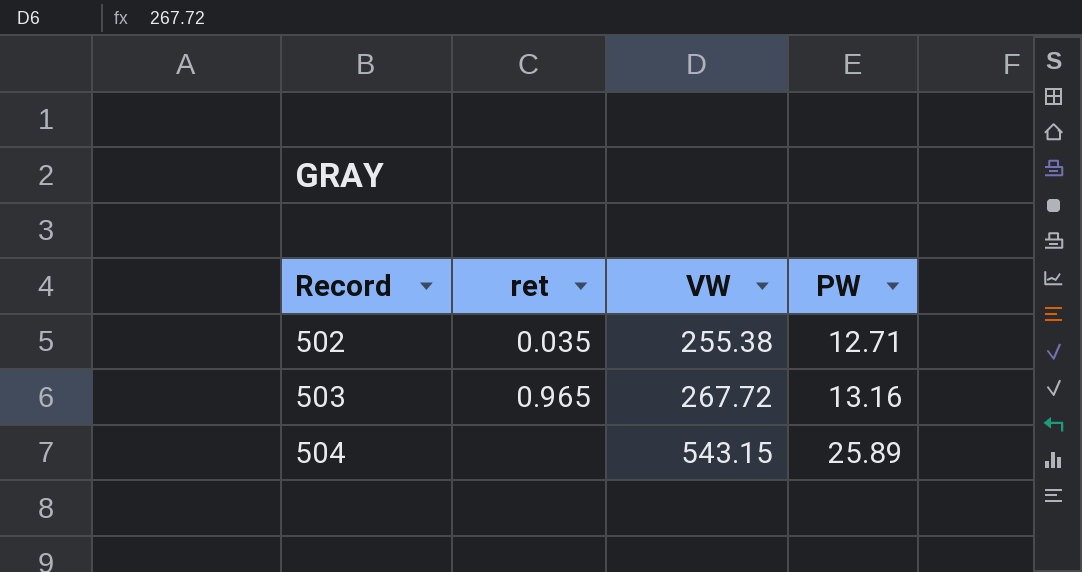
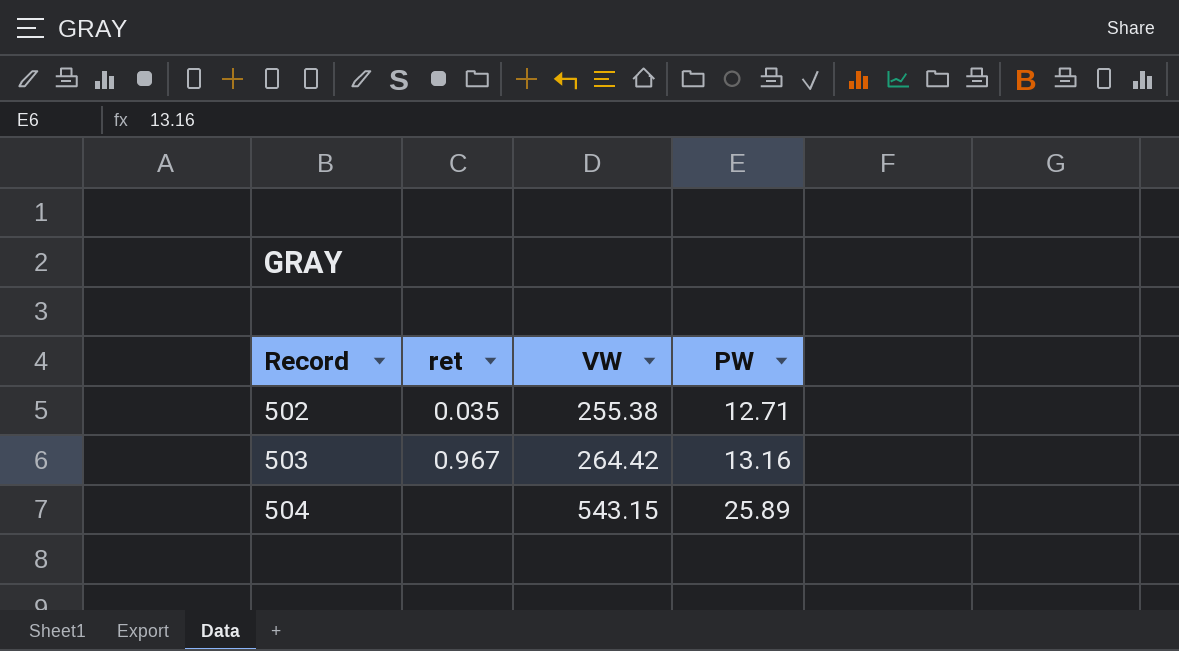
503 | ret: 0.965 -> 0.967
503 | VW: 267.72 -> 264.42

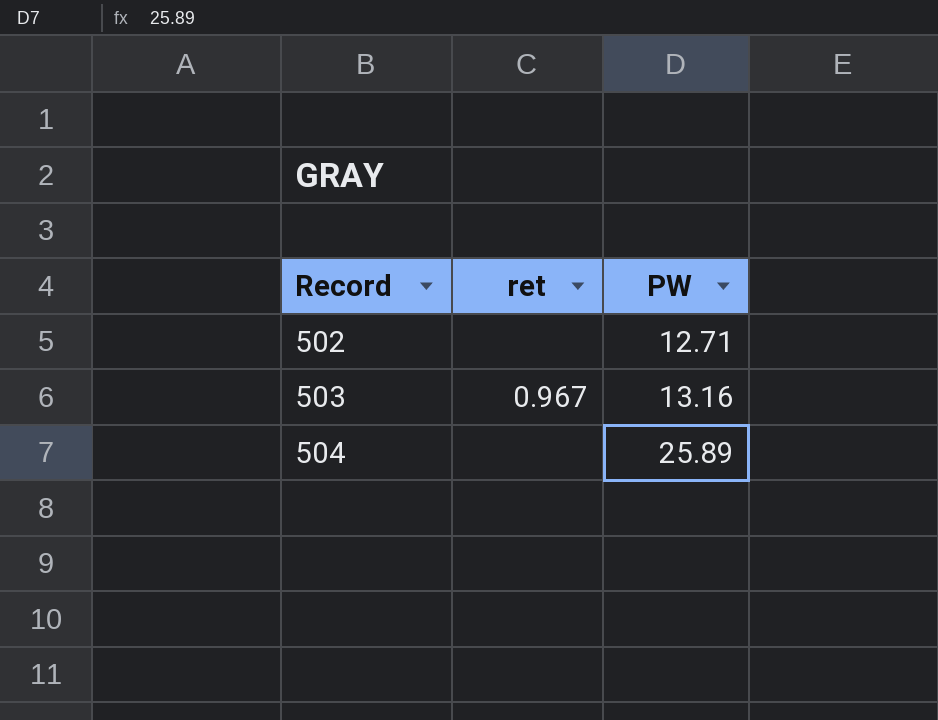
column VW | position: 3 -> none
502 | ret: 0.035 -> none

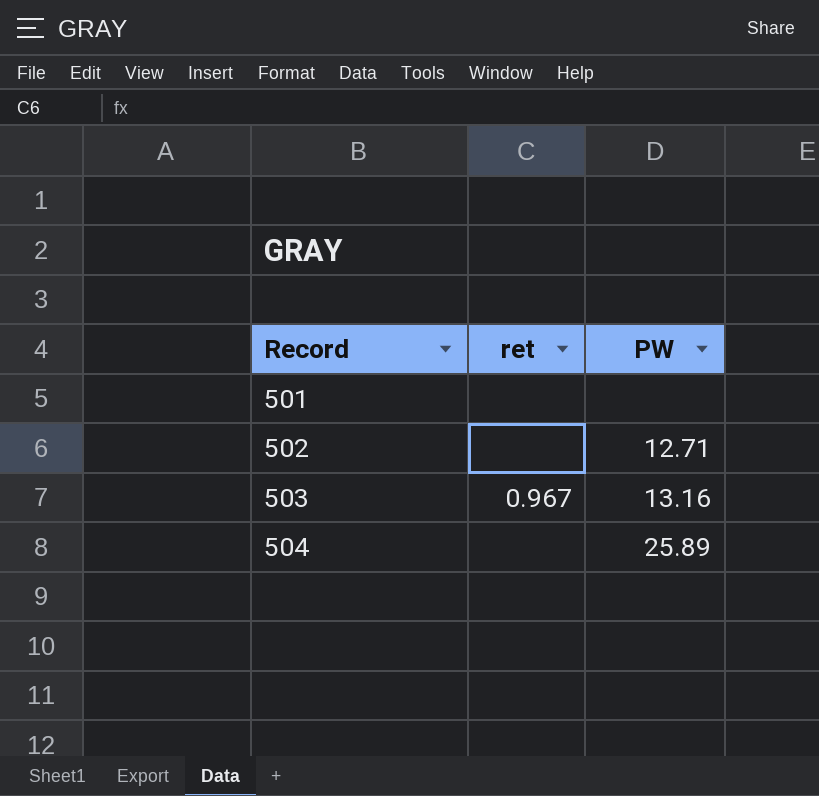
row 501: none -> none | none

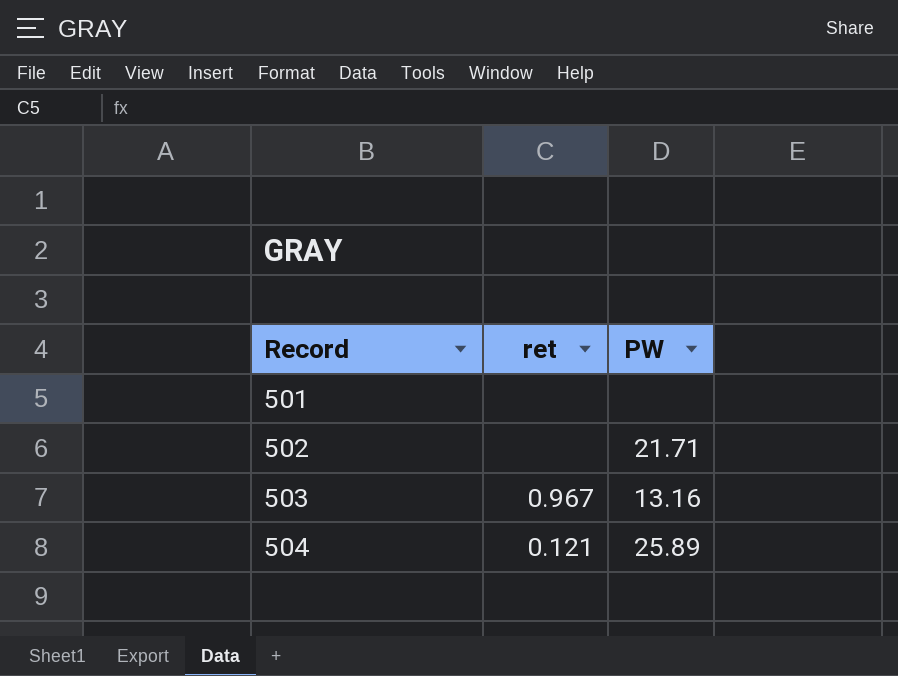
502 | PW: 12.71 -> 21.71
504 | ret: none -> 0.121

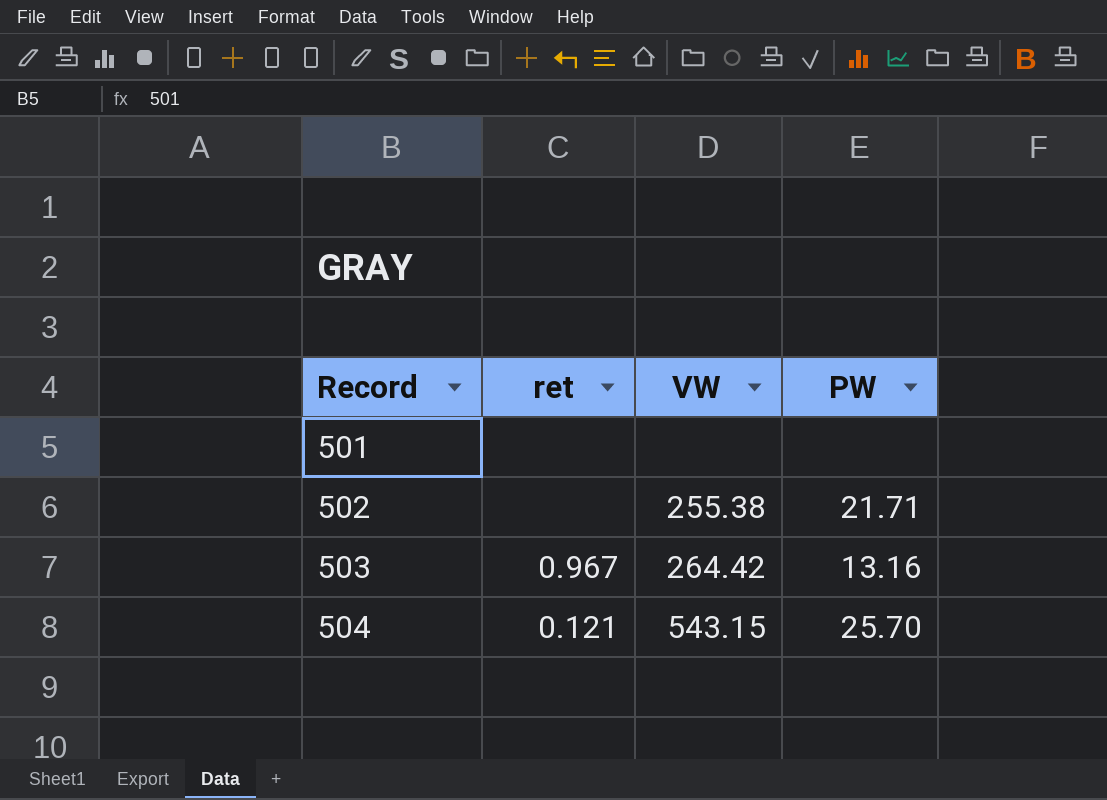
column VW | position: none -> 3
504 | PW: 25.89 -> 25.70

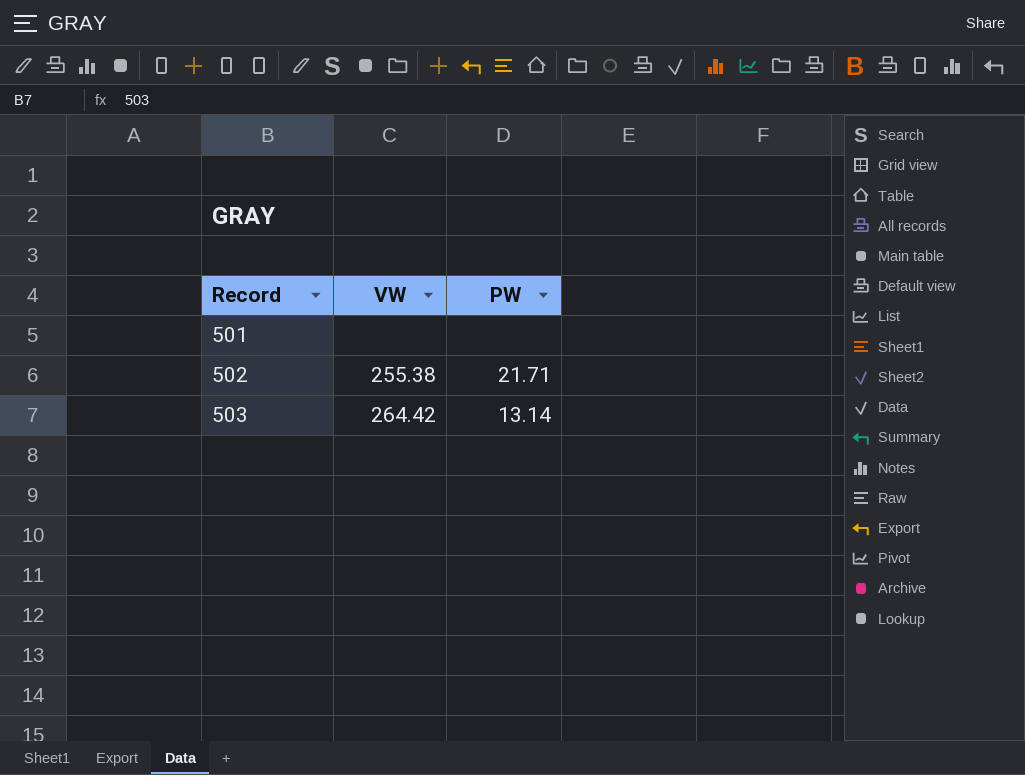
column ret | position: 2 -> none
row 504: 0.121 | 543.15 | 25.70 -> none
503 | PW: 13.16 -> 13.14

